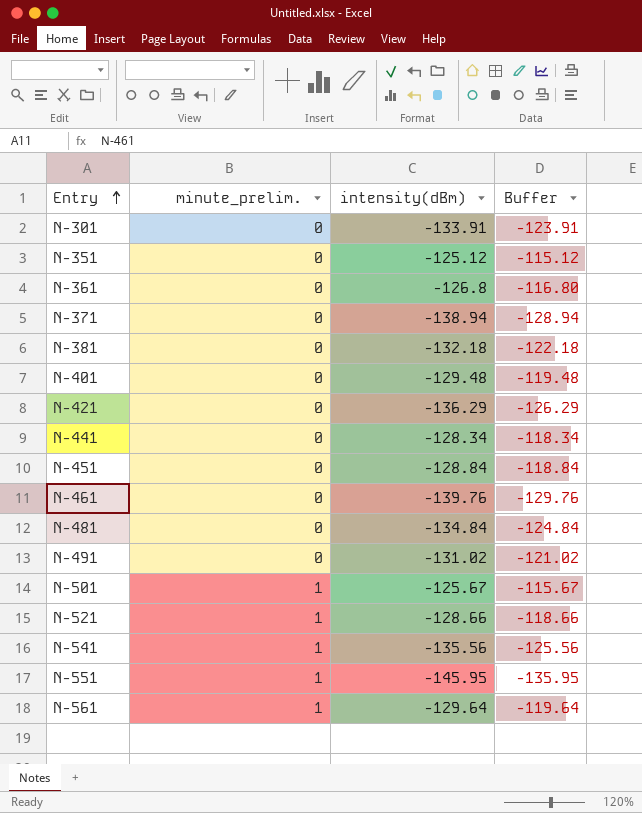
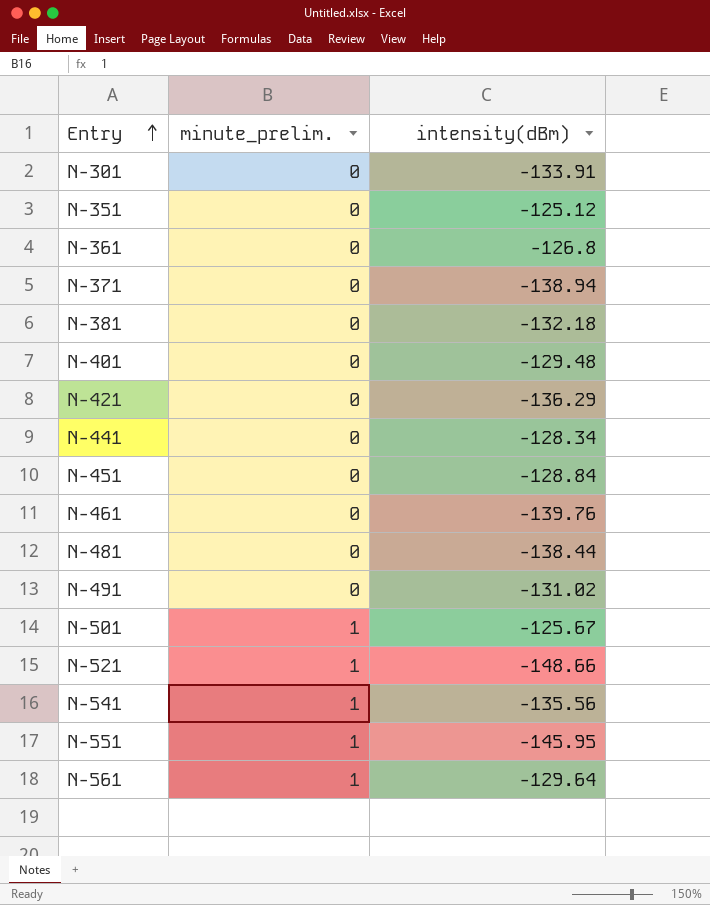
column Buffer | formula: [intensity(dBm)] + 10 -> none
N-481 | intensity(dBm): -134.84 -> -138.44
N-521 | intensity(dBm): -128.66 -> -148.66

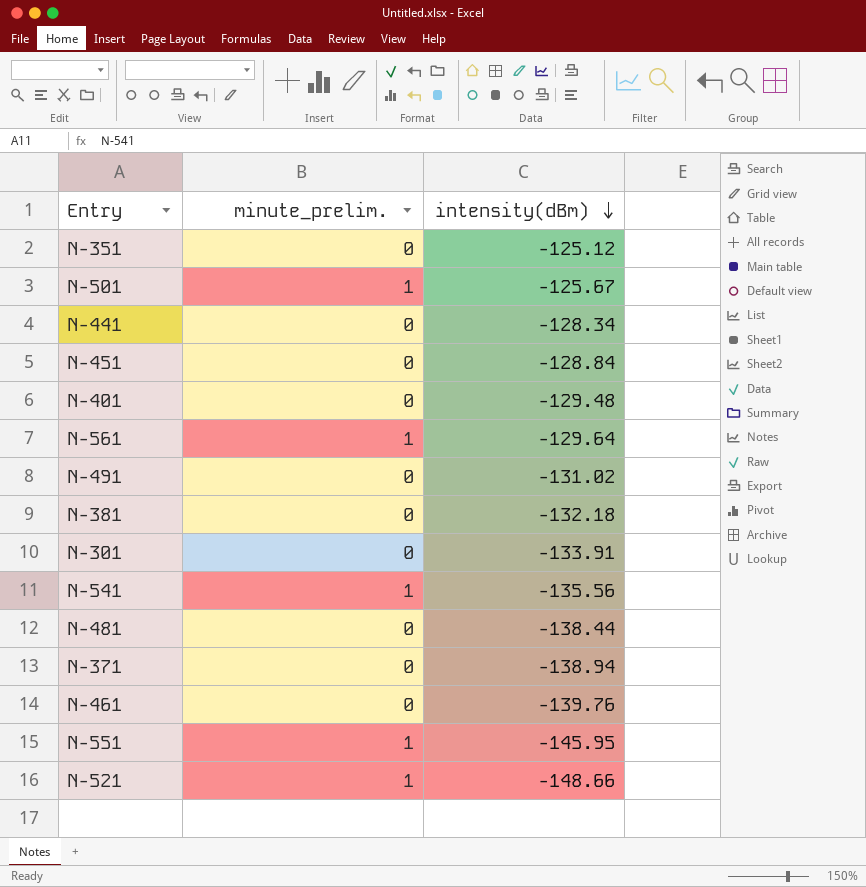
row order: Entry ascending -> intensity(dBm) descending
row N-361: 0 | -126.8 -> none
row N-421: 0 | -136.29 -> none

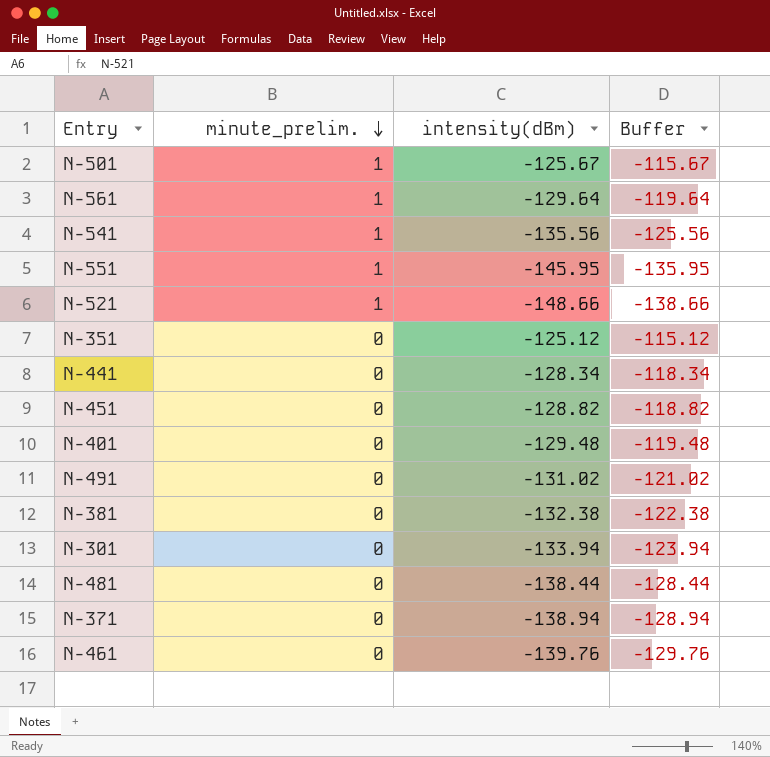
row order: intensity(dBm) descending -> minute_prelim. descending
column Buffer | formula: none -> [intensity(dBm)] + 10
N-451 | intensity(dBm): -128.84 -> -128.82
N-381 | intensity(dBm): -132.18 -> -132.38
N-301 | intensity(dBm): -133.91 -> -133.94

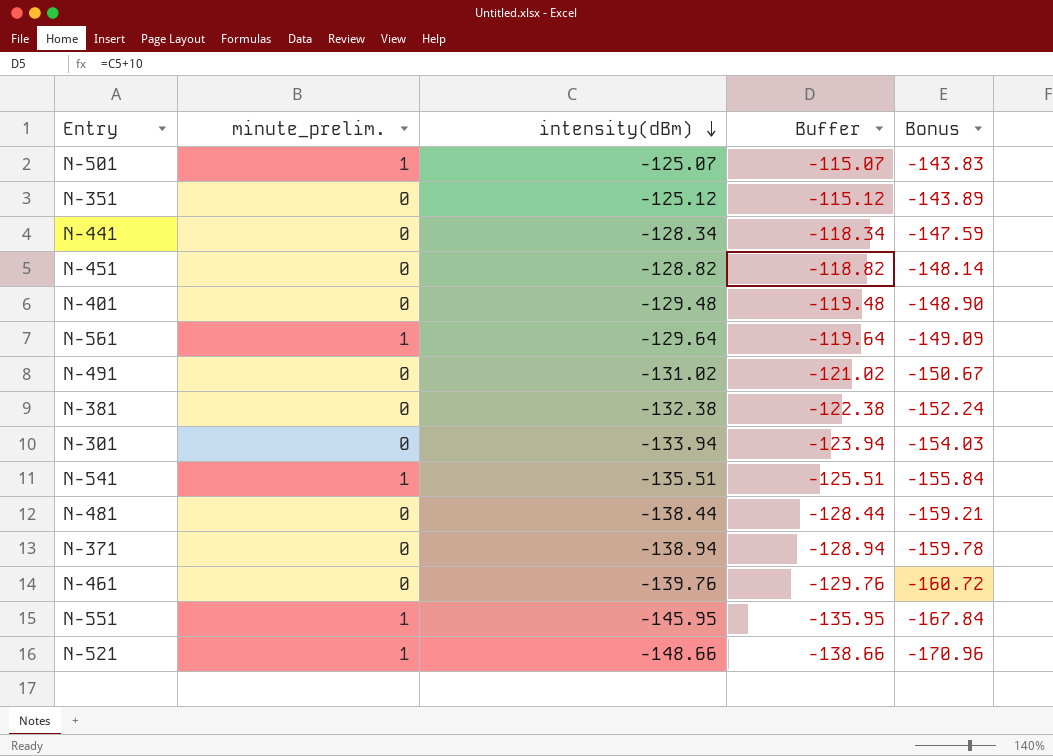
row order: minute_prelim. descending -> intensity(dBm) descending
column Bonus | formula: none -> [intensity(dBm)] * 1.15
N-501 | intensity(dBm): -125.67 -> -125.07
N-501 | Buffer: -115.67 -> -115.07
N-541 | intensity(dBm): -135.56 -> -135.51
N-541 | Buffer: -125.56 -> -125.51

